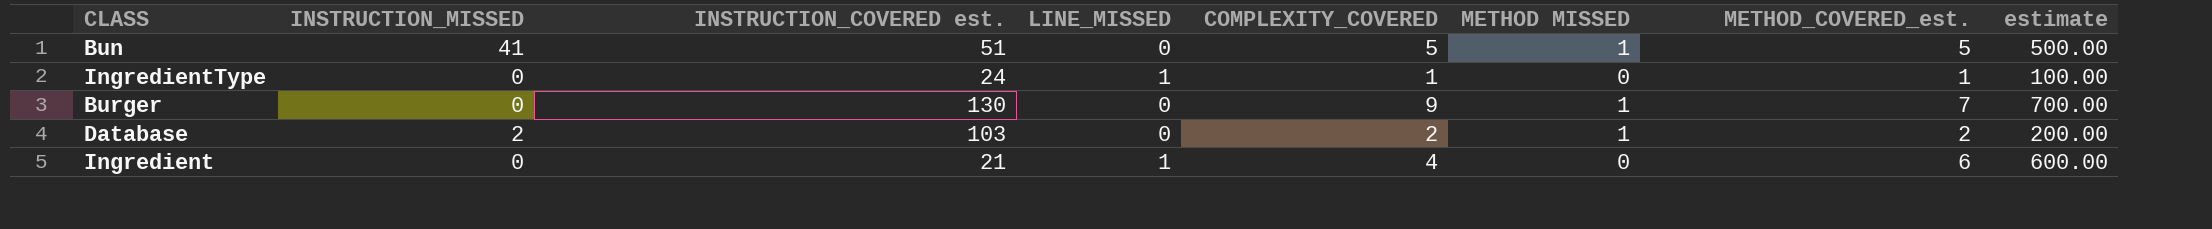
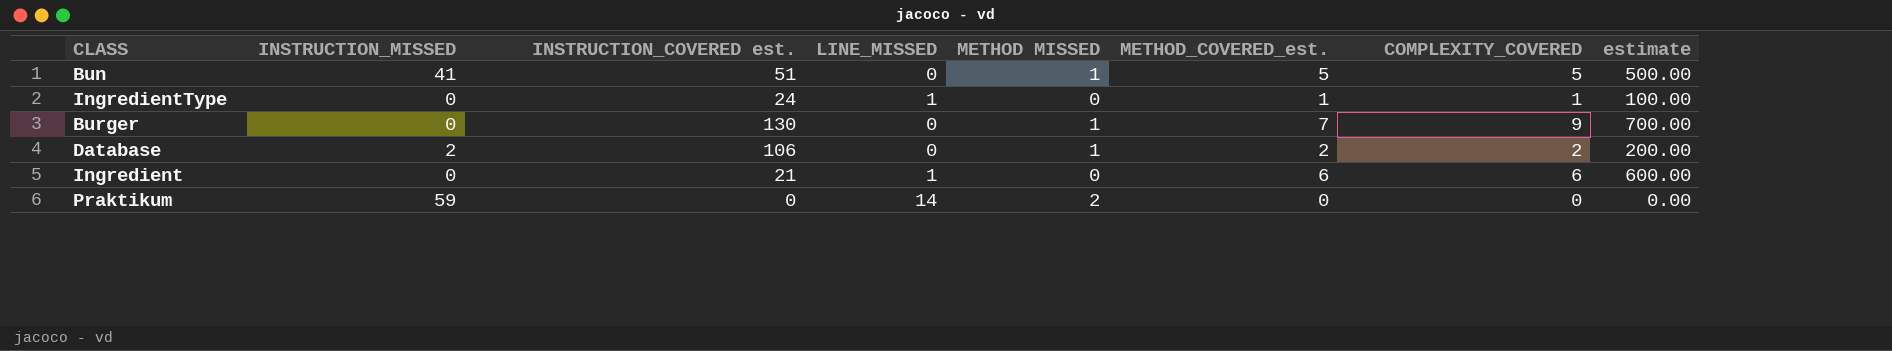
column COMPLEXITY_COVERED | position: 5 -> 7
Database | INSTRUCTION_COVERED est.: 103 -> 106
Ingredient | COMPLEXITY_COVERED: 4 -> 6
row Praktikum: none -> 59 | 0 | 14 | 2 | 0 | 0 | 0.00

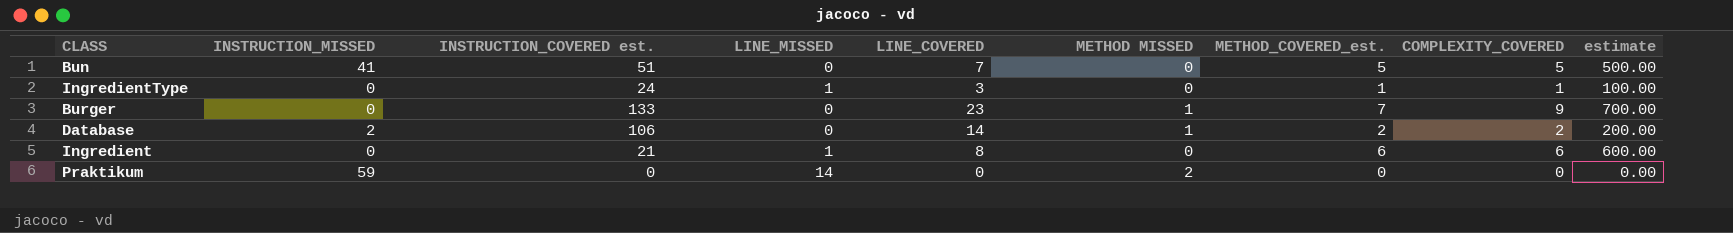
column LINE_COVERED | position: none -> 5
Bun | METHOD MISSED: 1 -> 0
Burger | INSTRUCTION_COVERED est.: 130 -> 133

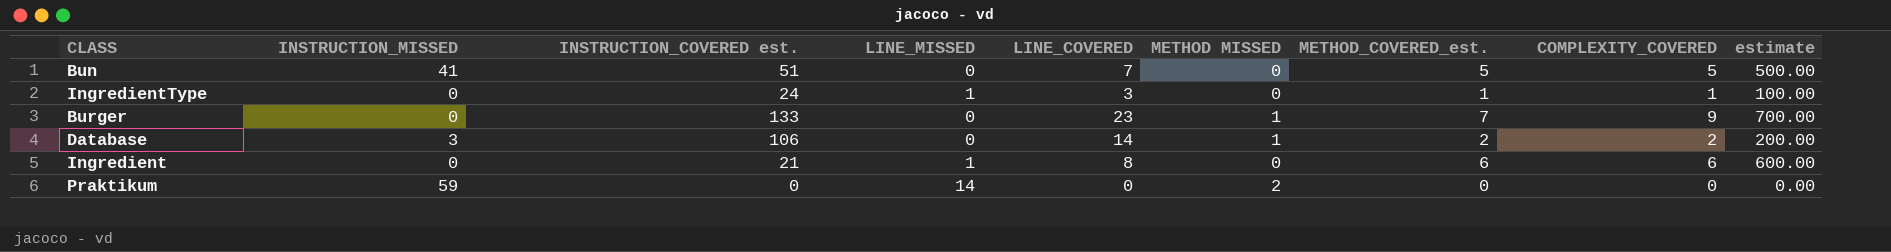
Database | INSTRUCTION_MISSED: 2 -> 3

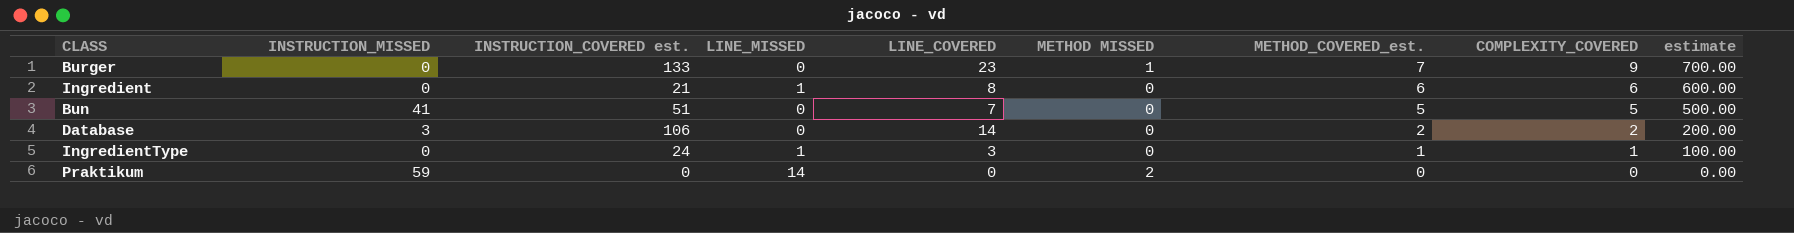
row order: none -> METHOD_COVERED_est. descending
Database | METHOD MISSED: 1 -> 0

